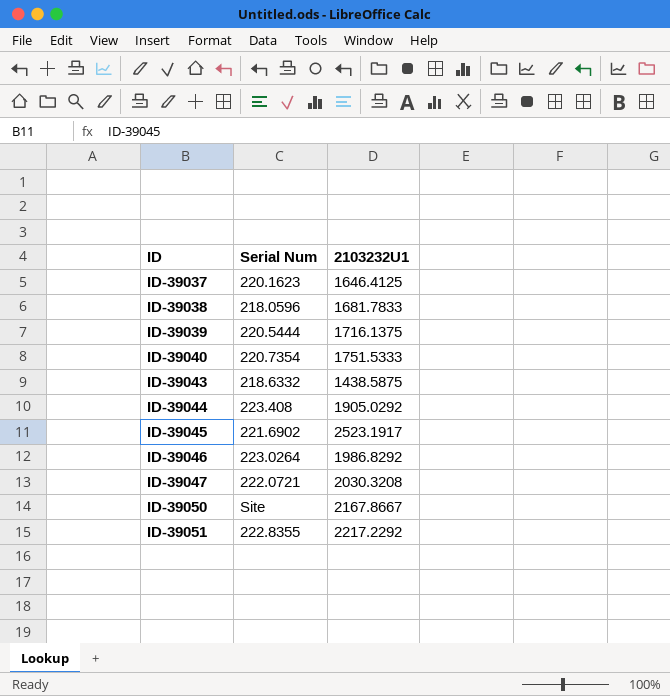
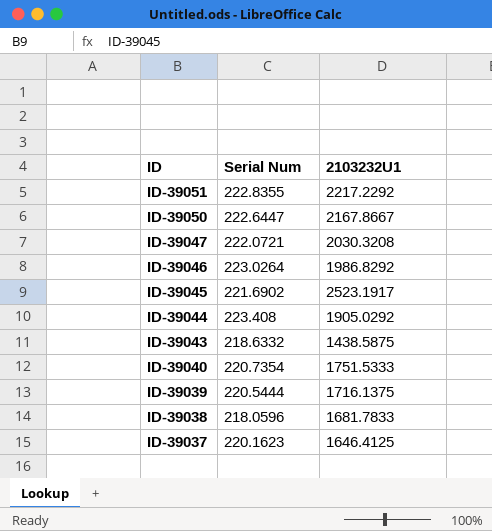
row order: ID ascending -> ID descending
ID-39050 | Serial Num: Site -> 222.6447

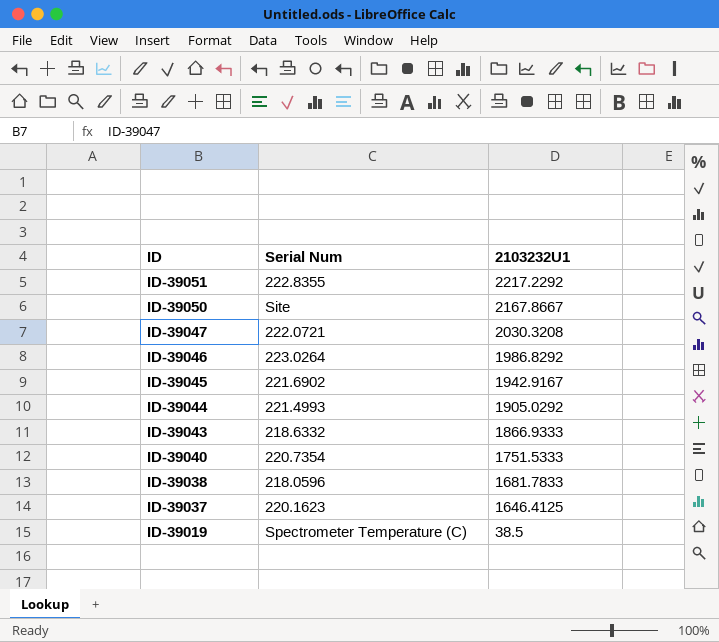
row ID-39039: 220.5444 | 1716.1375 -> none
ID-39050 | Serial Num: 222.6447 -> Site
ID-39045 | 2103232U1: 2523.1917 -> 1942.9167
ID-39044 | Serial Num: 223.408 -> 221.4993
ID-39043 | 2103232U1: 1438.5875 -> 1866.9333
row ID-39019: none -> Spectrometer Temperature (C) | 38.5

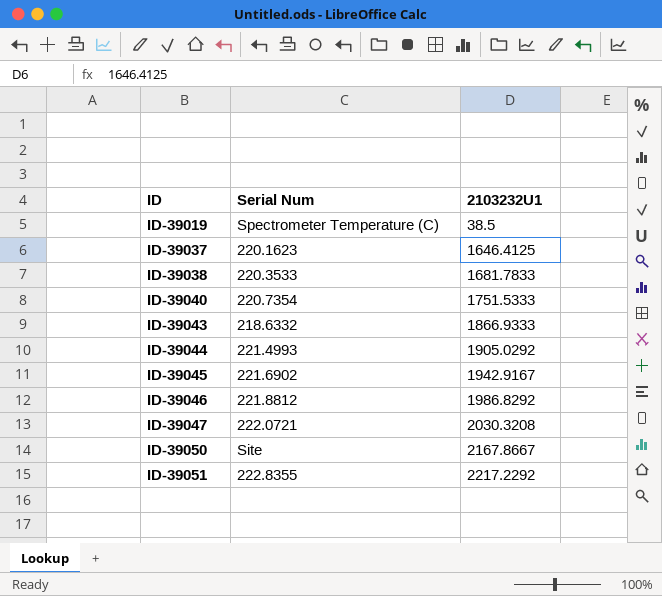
row order: ID descending -> ID ascending
ID-39038 | Serial Num: 218.0596 -> 220.3533
ID-39046 | Serial Num: 223.0264 -> 221.8812

